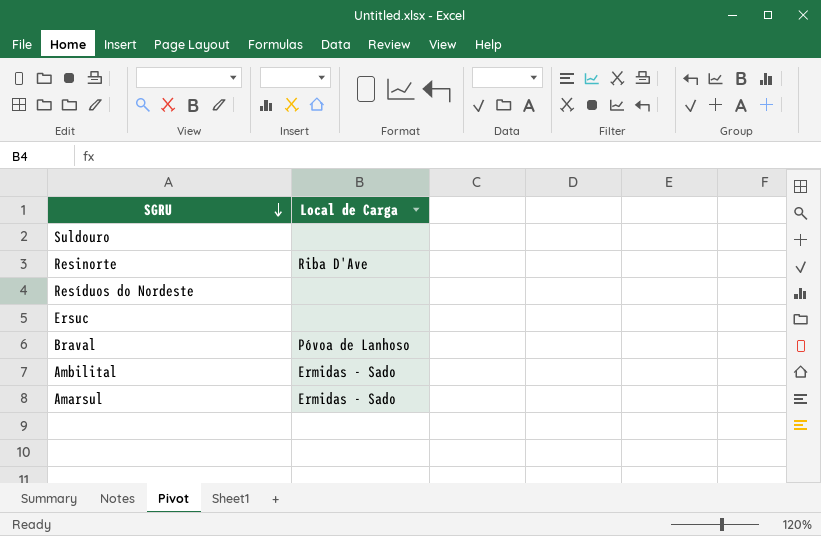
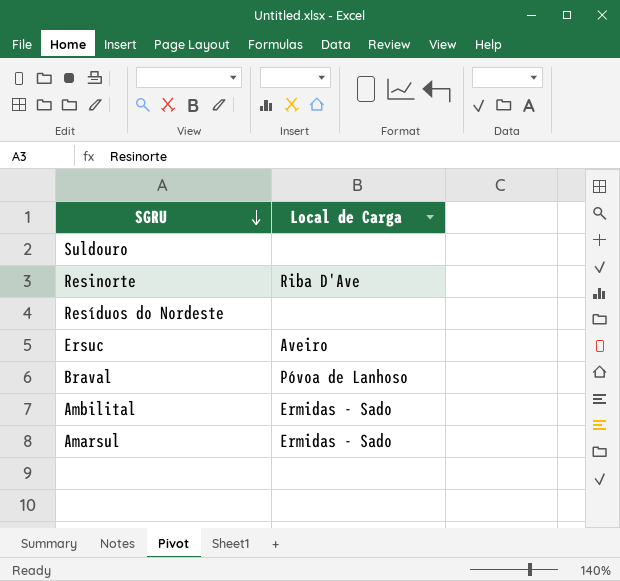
Ersuc | Local de Carga: none -> Aveiro

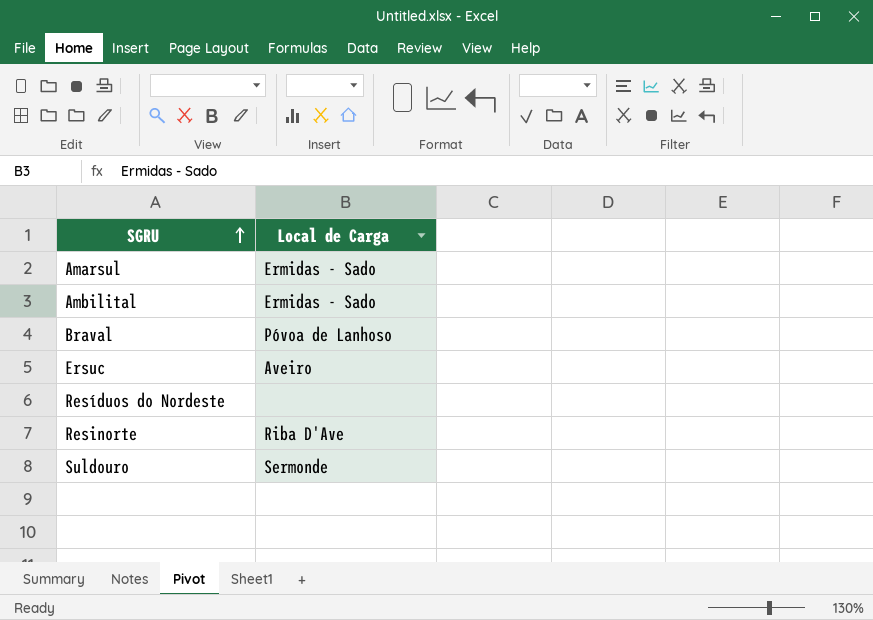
row order: SGRU descending -> SGRU ascending
Suldouro | Local de Carga: none -> Sermonde

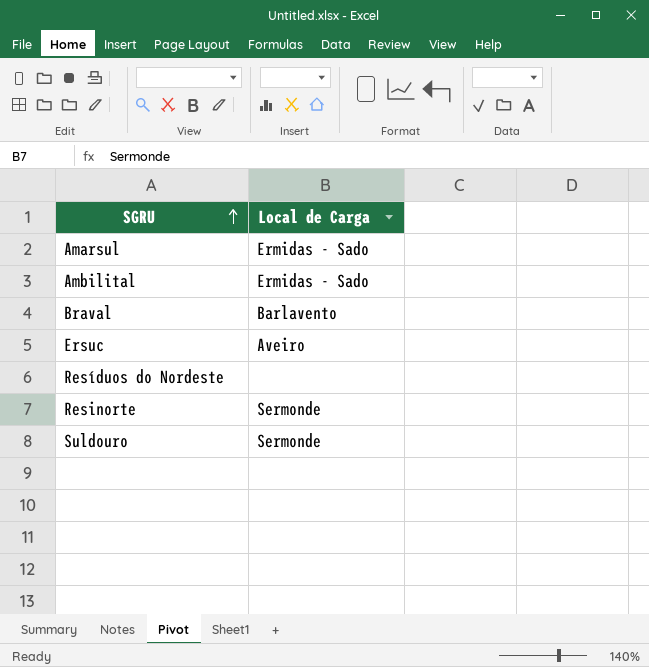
Braval | Local de Carga: Póvoa de Lanhoso -> Barlavento
Resinorte | Local de Carga: Riba D'Ave -> Sermonde

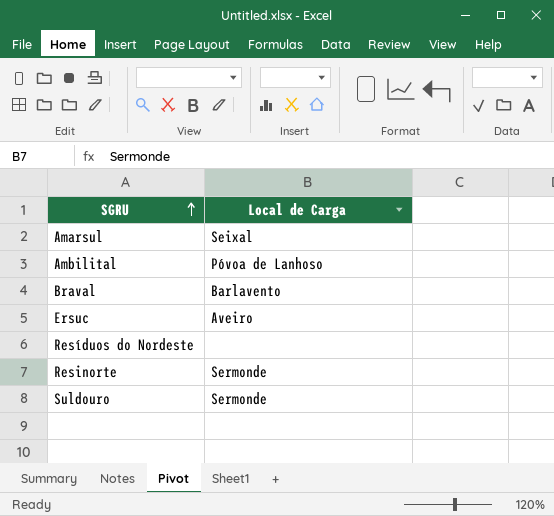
Amarsul | Local de Carga: Ermidas - Sado -> Seixal
Ambilital | Local de Carga: Ermidas - Sado -> Póvoa de Lanhoso

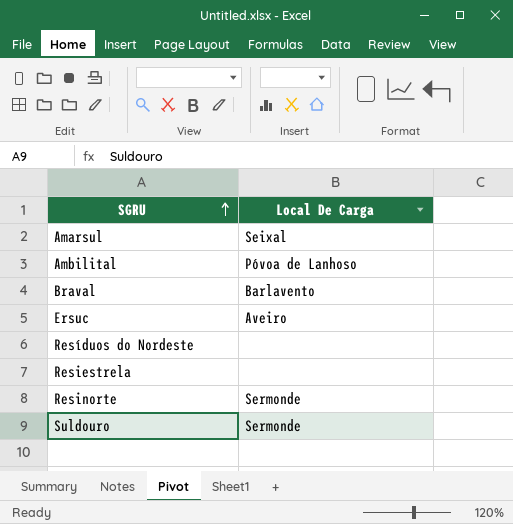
column name: Local de Carga -> Local De Carga
row Resiestrela: none -> none

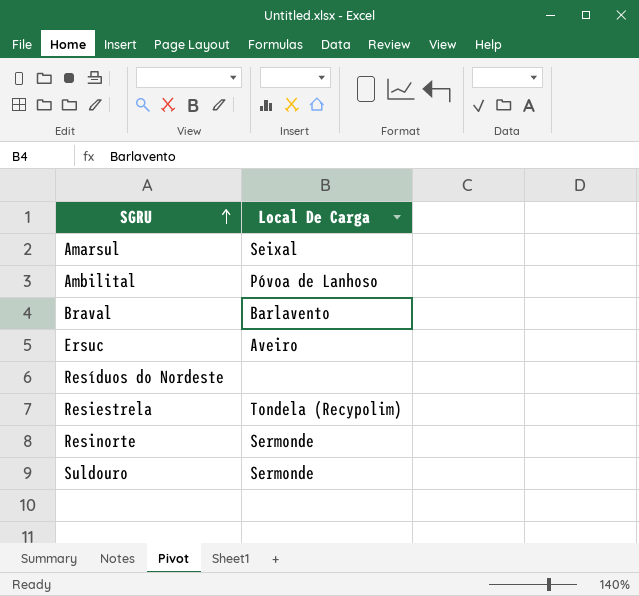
Resiestrela | Local De Carga: none -> Tondela (Recypolim)

